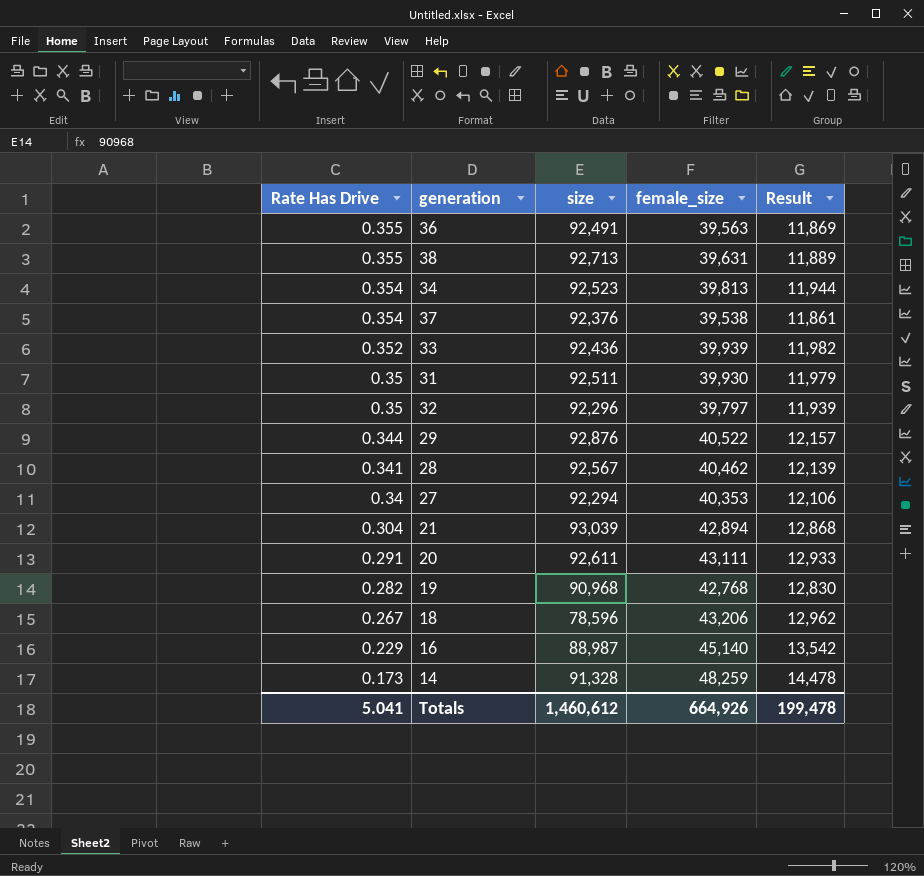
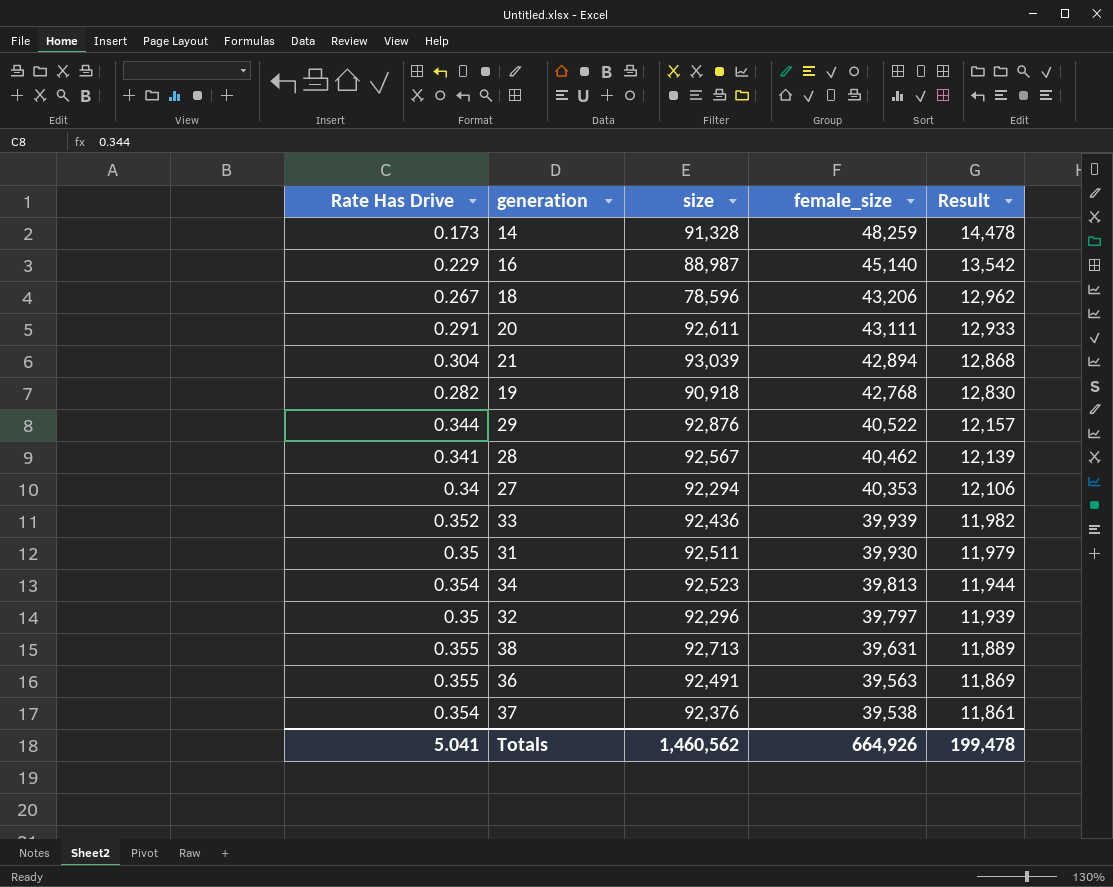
row order: Rate Has Drive descending -> female_size descending
19 | size: 90,968 -> 90,918
Totals | size: 1,460,612 -> 1,460,562

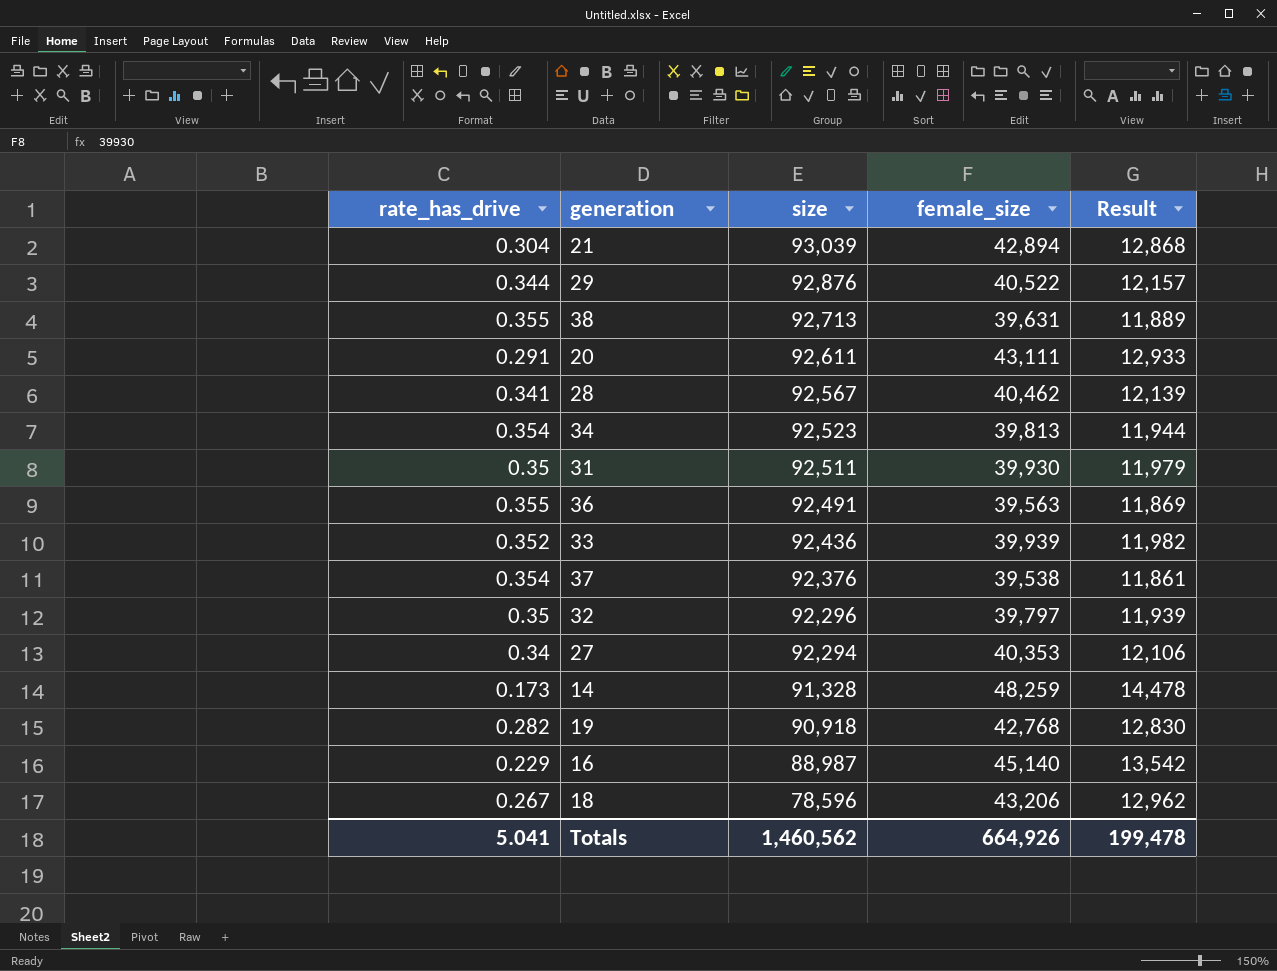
row order: female_size descending -> size descending
column name: Rate Has Drive -> rate_has_drive

